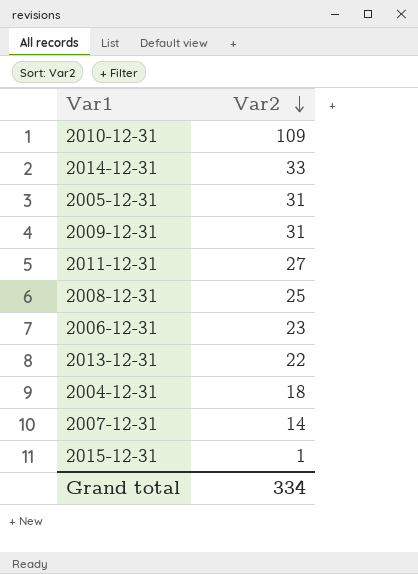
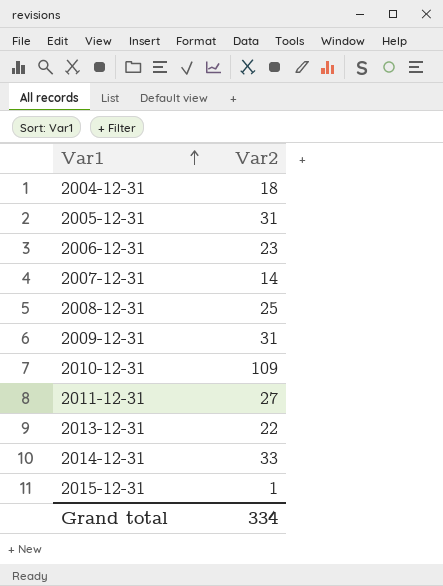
row order: Var2 descending -> Var1 ascending

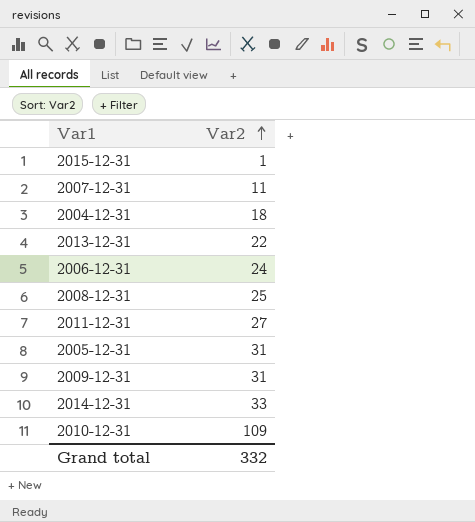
row order: Var1 ascending -> Var2 ascending
2007-12-31 | Var2: 14 -> 11
2006-12-31 | Var2: 23 -> 24
Grand total | Var2: 334 -> 332

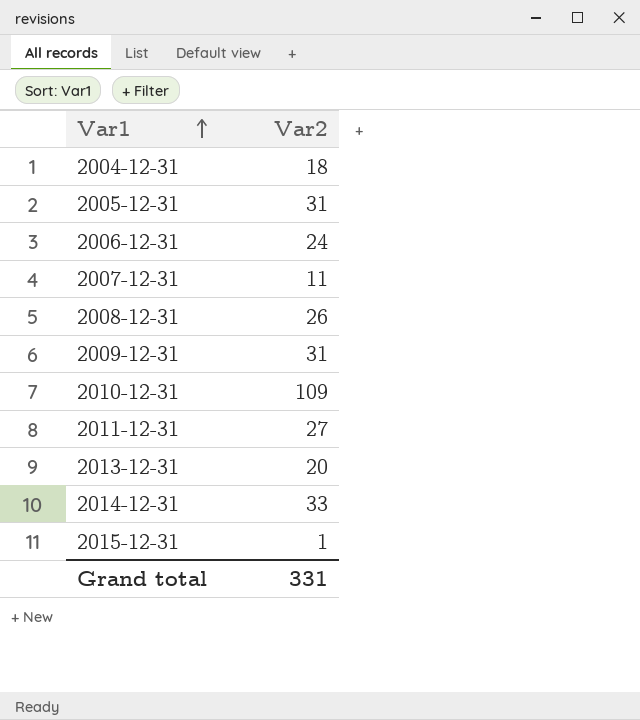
row order: Var2 ascending -> Var1 ascending
2008-12-31 | Var2: 25 -> 26
2013-12-31 | Var2: 22 -> 20
Grand total | Var2: 332 -> 331

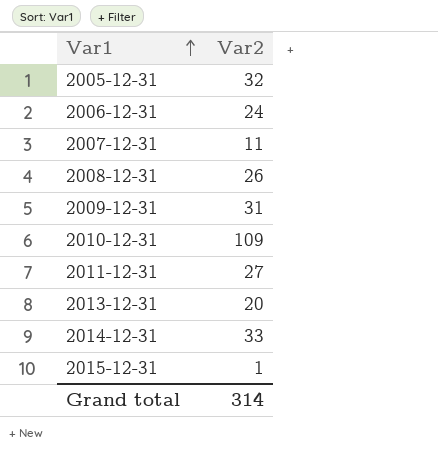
row 2004-12-31: 18 -> none
2005-12-31 | Var2: 31 -> 32
Grand total | Var2: 331 -> 314

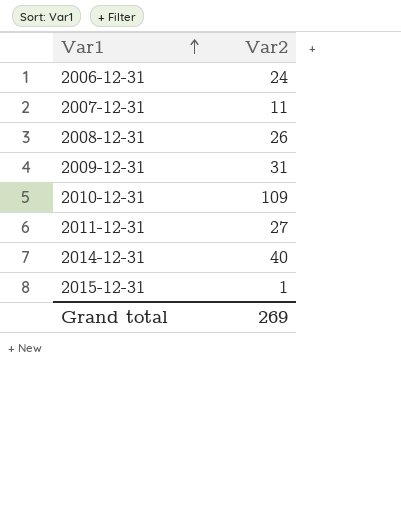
row 2005-12-31: 32 -> none
row 2013-12-31: 20 -> none
2014-12-31 | Var2: 33 -> 40
Grand total | Var2: 314 -> 269

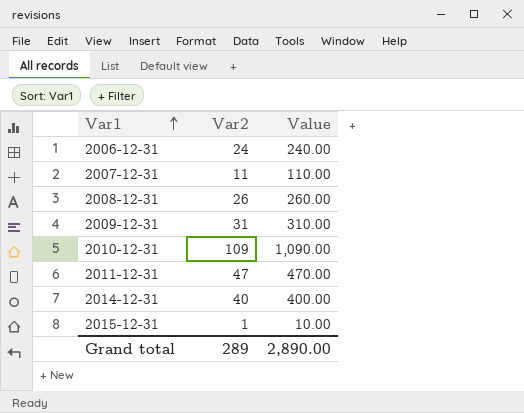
column Value | formula: none -> [Var2] * 10
2011-12-31 | Var2: 27 -> 47
Grand total | Var2: 269 -> 289

